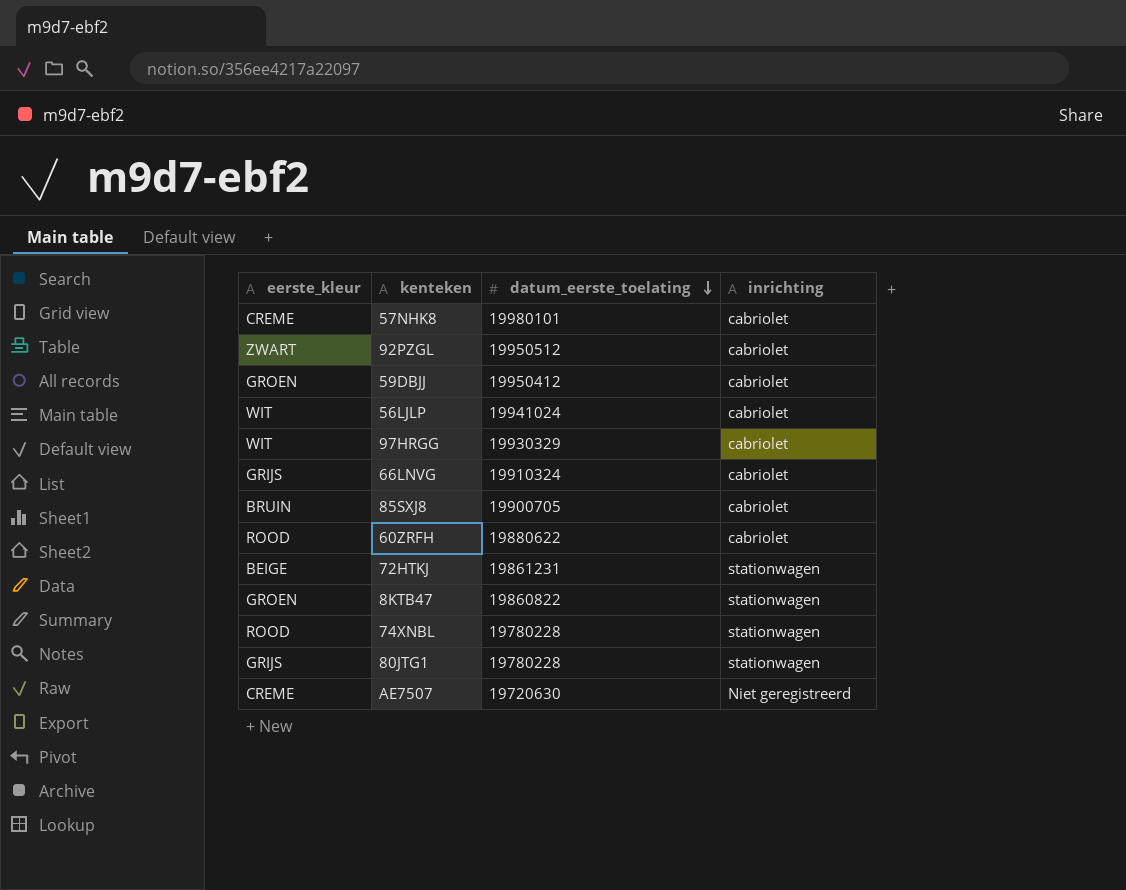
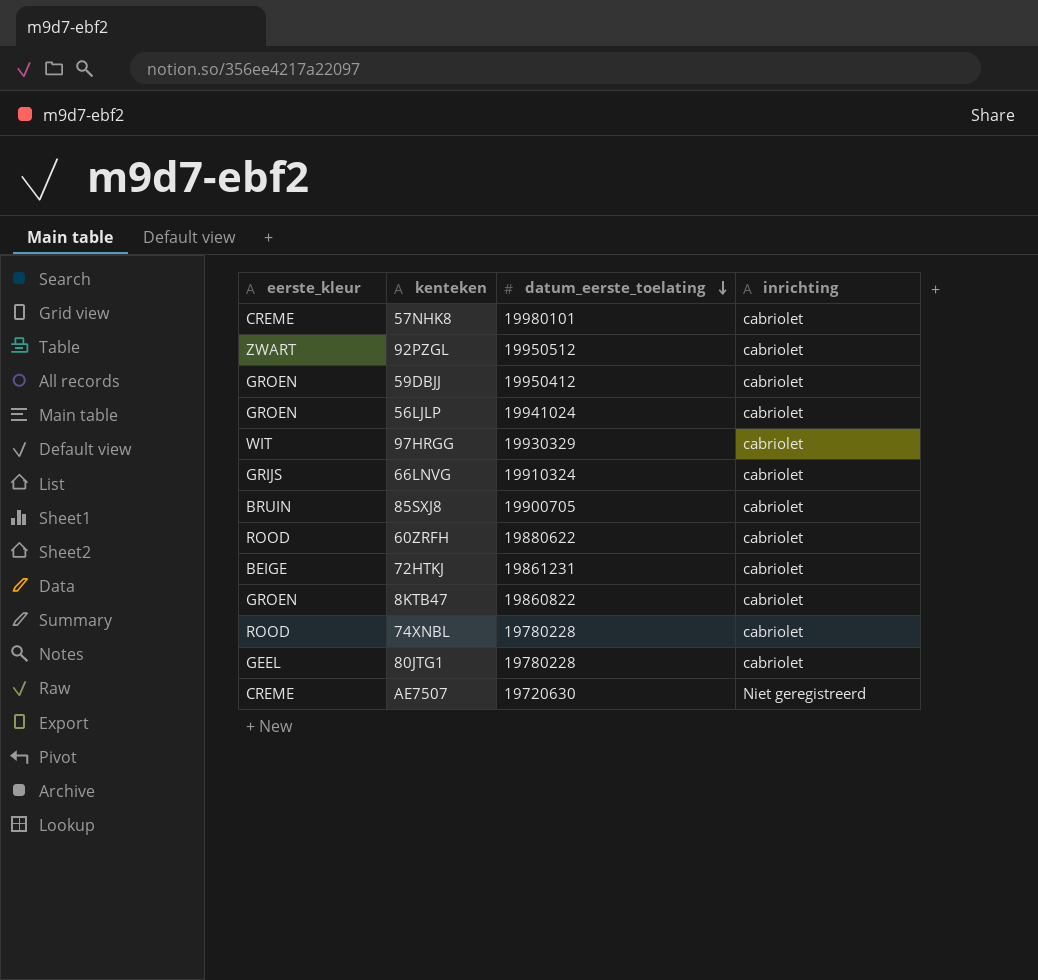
56LJLP | eerste_kleur: WIT -> GROEN
72HTKJ | inrichting: stationwagen -> cabriolet
8KTB47 | inrichting: stationwagen -> cabriolet
74XNBL | inrichting: stationwagen -> cabriolet
80JTG1 | eerste_kleur: GRIJS -> GEEL
80JTG1 | inrichting: stationwagen -> cabriolet

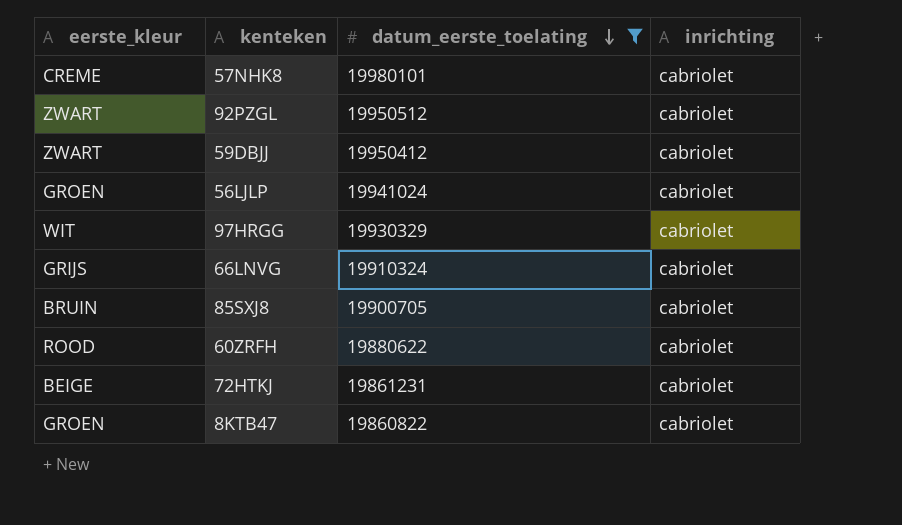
filter: none -> datum_eerste_toelating >= 19860822
59DBJJ | eerste_kleur: GROEN -> ZWART

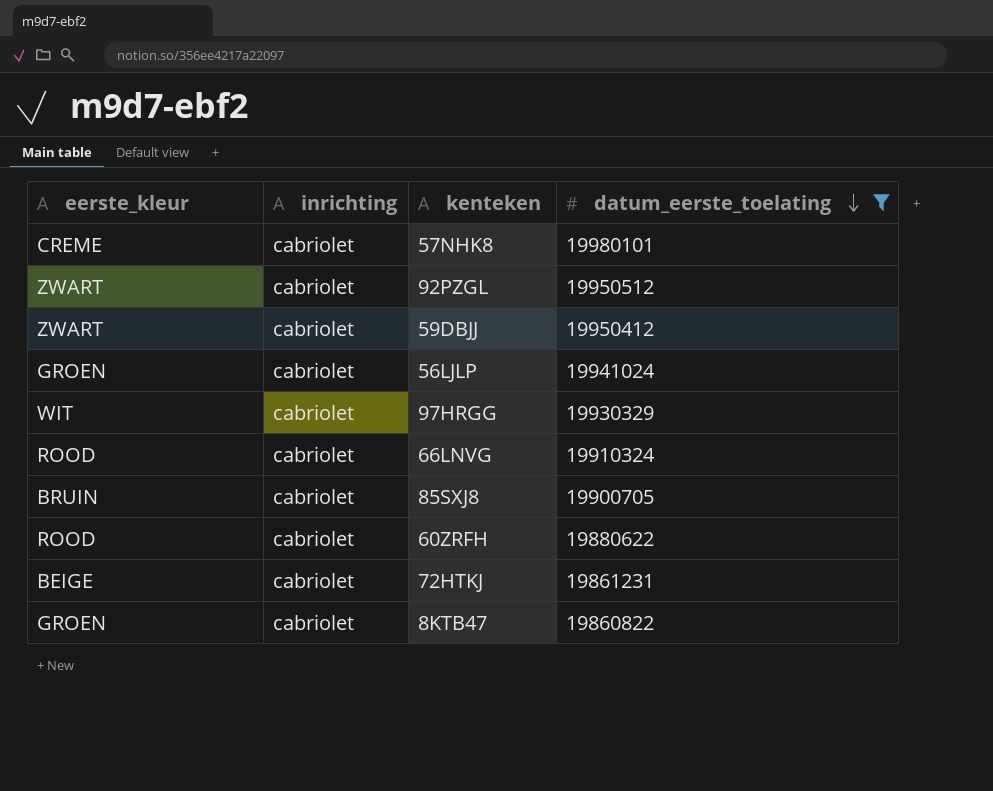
column inrichting | position: 4 -> 2
66LNVG | eerste_kleur: GRIJS -> ROOD

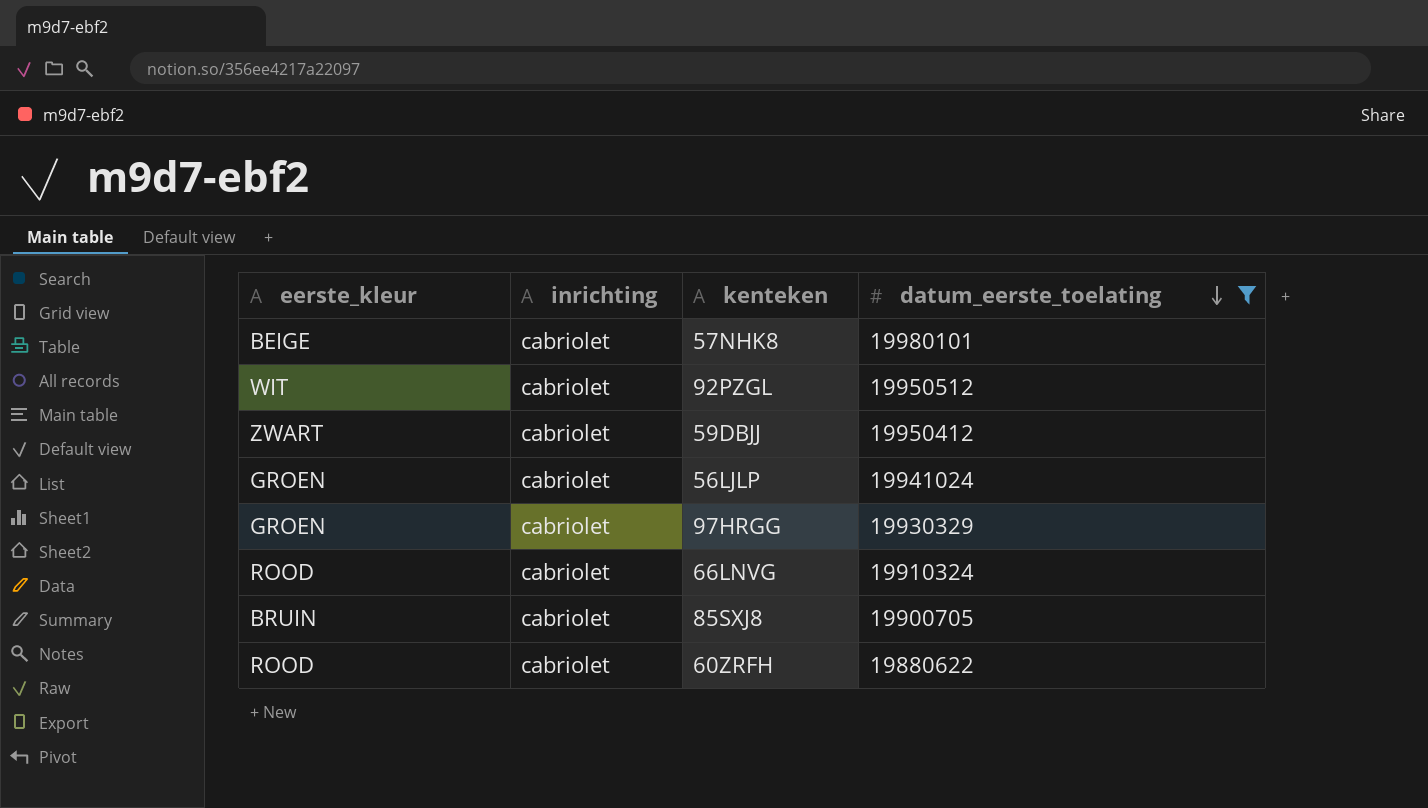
row 72HTKJ: BEIGE | cabriolet | 19861231 -> none
row 8KTB47: GROEN | cabriolet | 19860822 -> none
57NHK8 | eerste_kleur: CREME -> BEIGE
92PZGL | eerste_kleur: ZWART -> WIT
97HRGG | eerste_kleur: WIT -> GROEN

